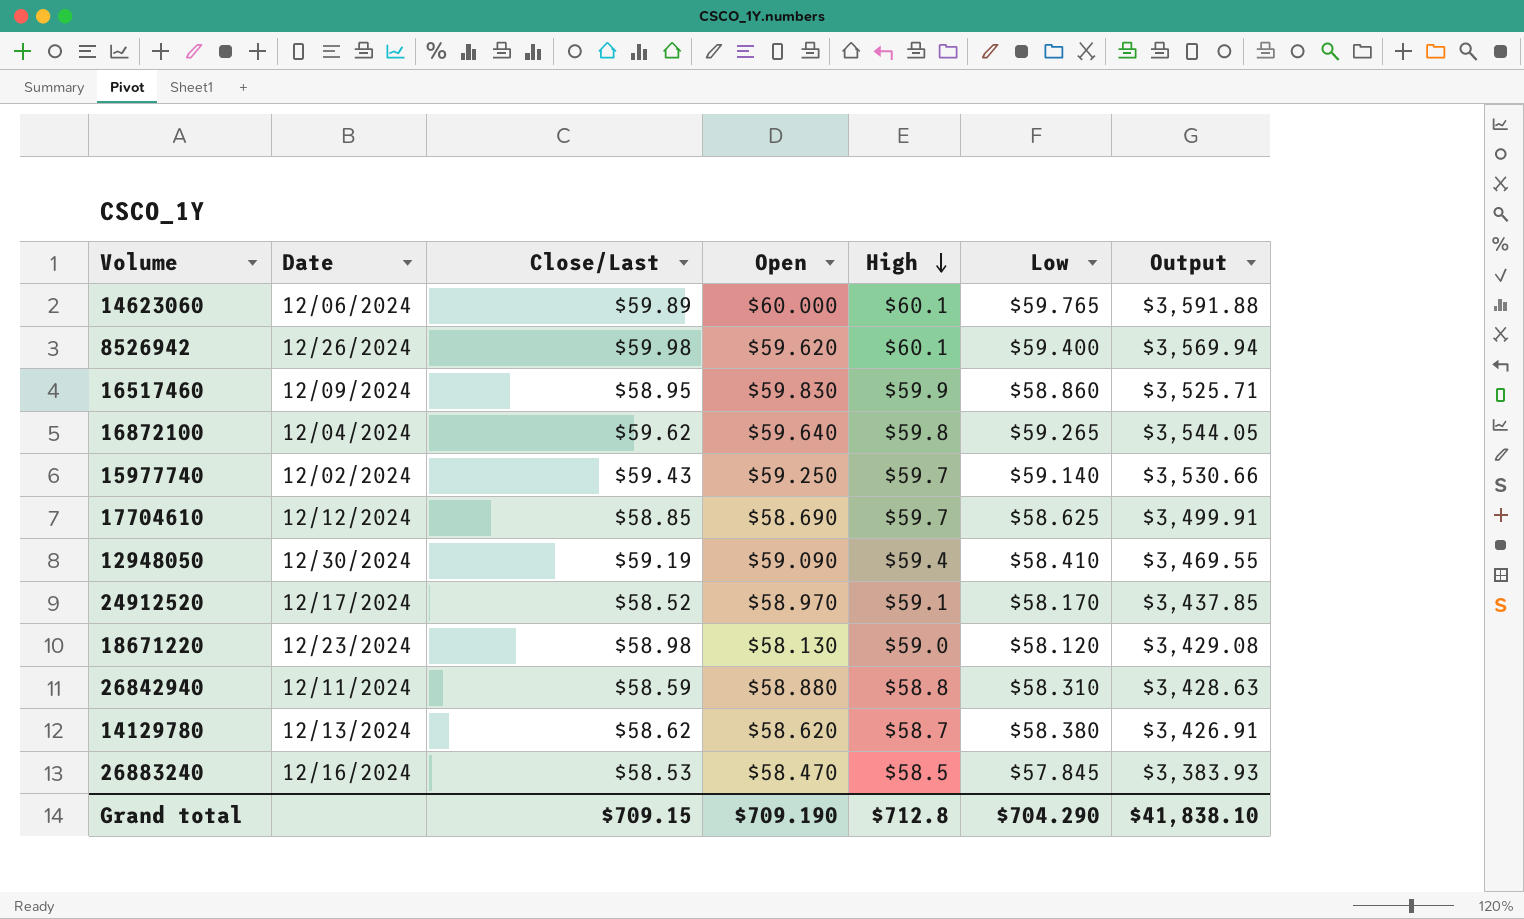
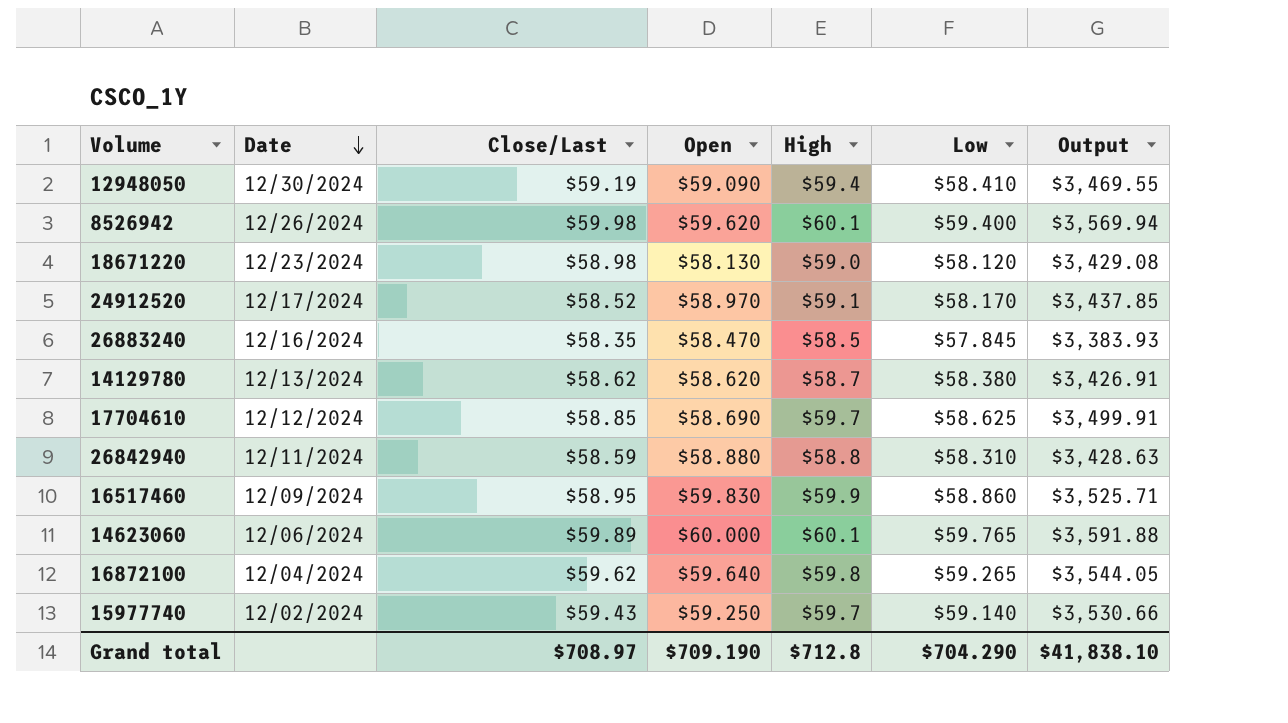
row order: High descending -> Date descending
26883240 | Close/Last: $58.53 -> $58.35
Grand total | Close/Last: $709.15 -> $708.97

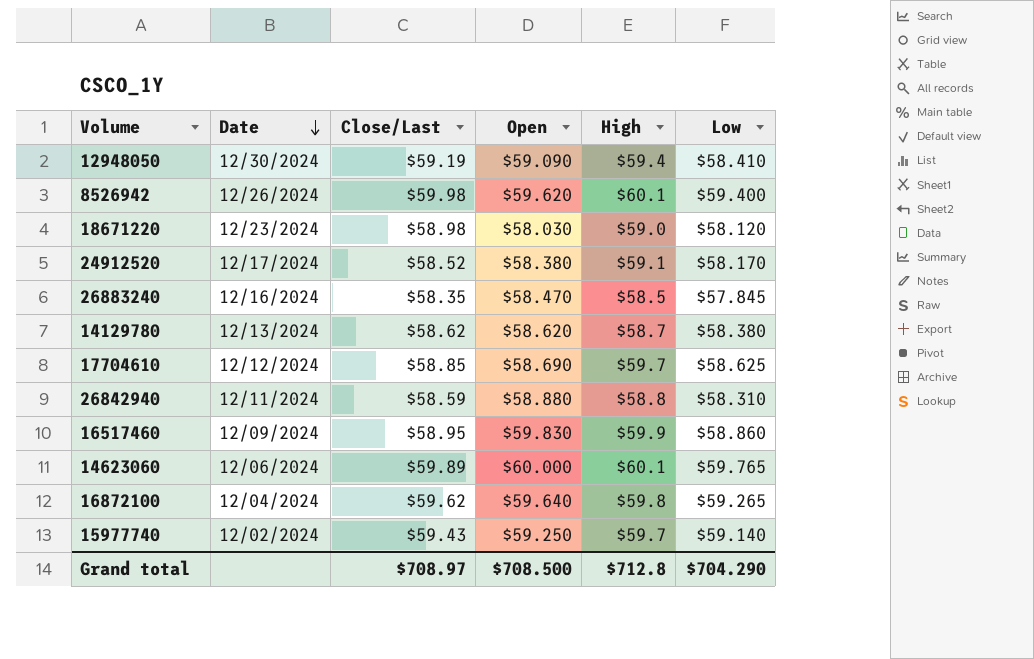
column Output | formula: [High] * [Low] -> none
18671220 | Open: $58.130 -> $58.030
24912520 | Open: $58.970 -> $58.380
Grand total | Open: $709.190 -> $708.500

